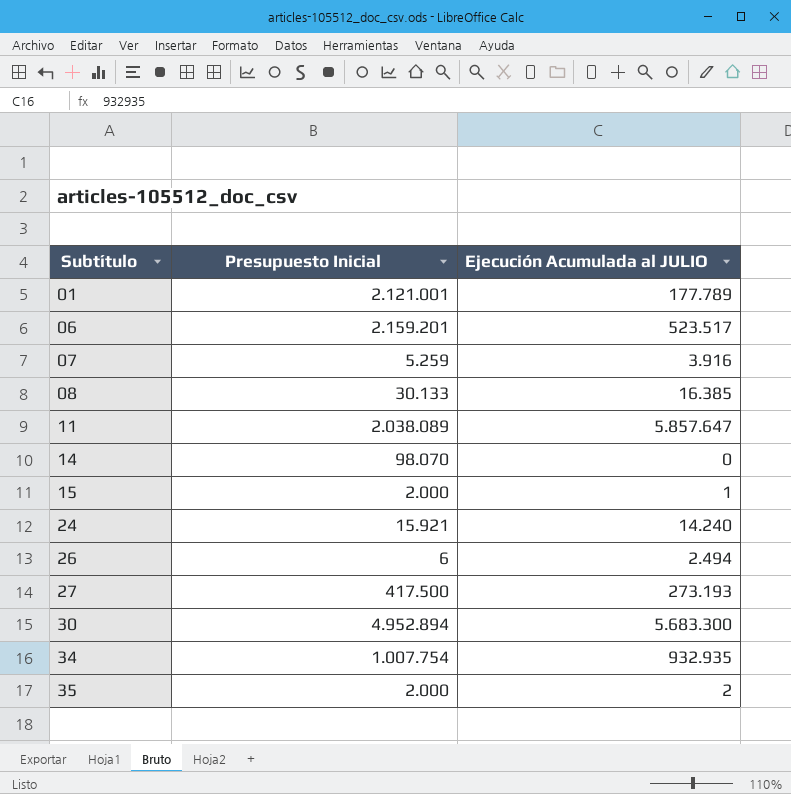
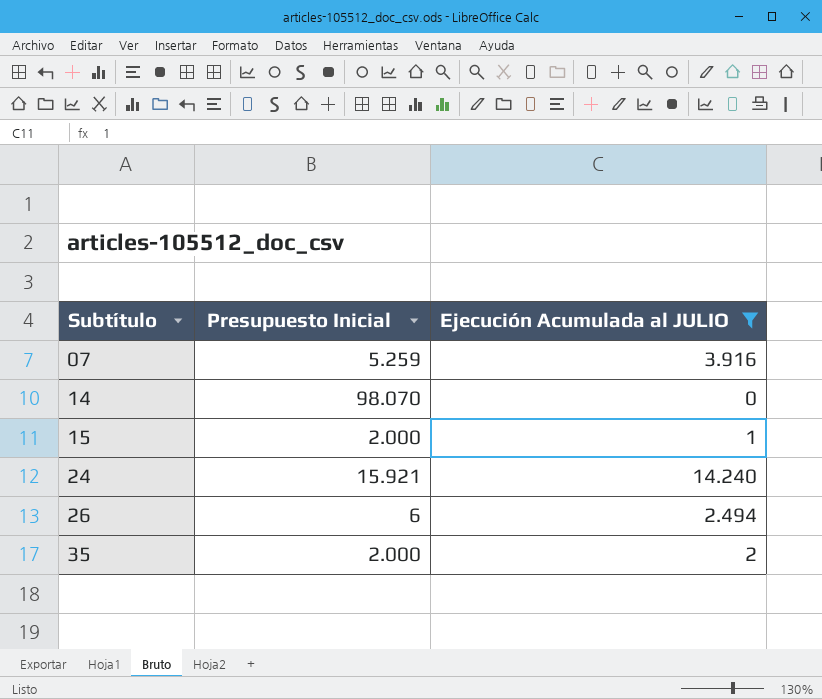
filter: none -> Ejecución Acumulada al JULIO <= 14.240

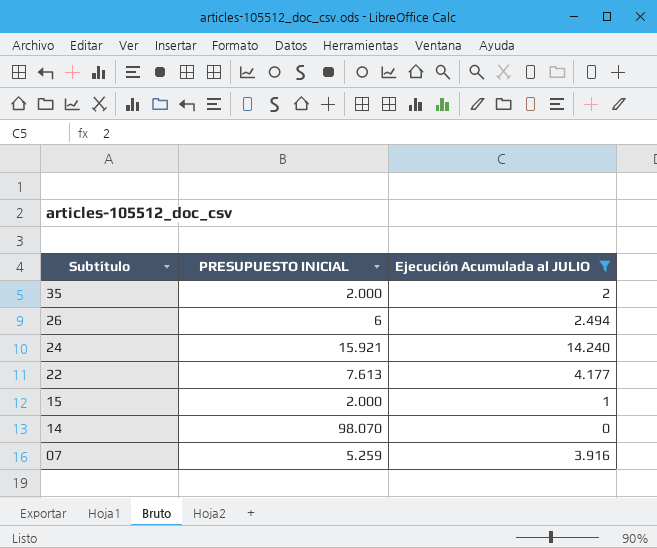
row order: Subtítulo ascending -> Subtítulo descending
column name: Presupuesto Inicial -> PRESUPUESTO INICIAL
row 22: none -> 7.613 | 4.177

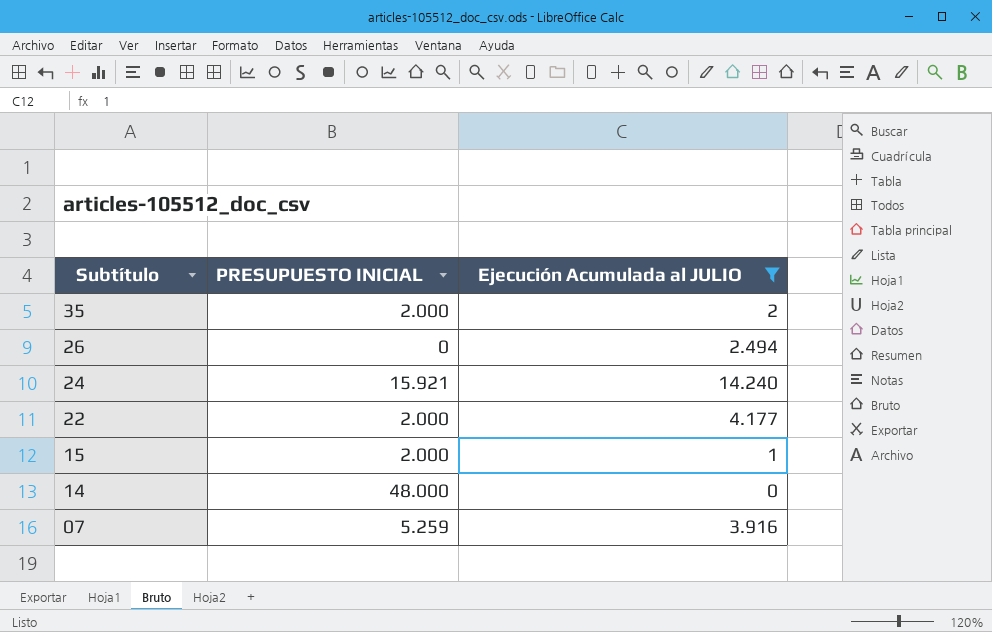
26 | PRESUPUESTO INICIAL: 6 -> 0
22 | PRESUPUESTO INICIAL: 7.613 -> 2.000
14 | PRESUPUESTO INICIAL: 98.070 -> 48.000

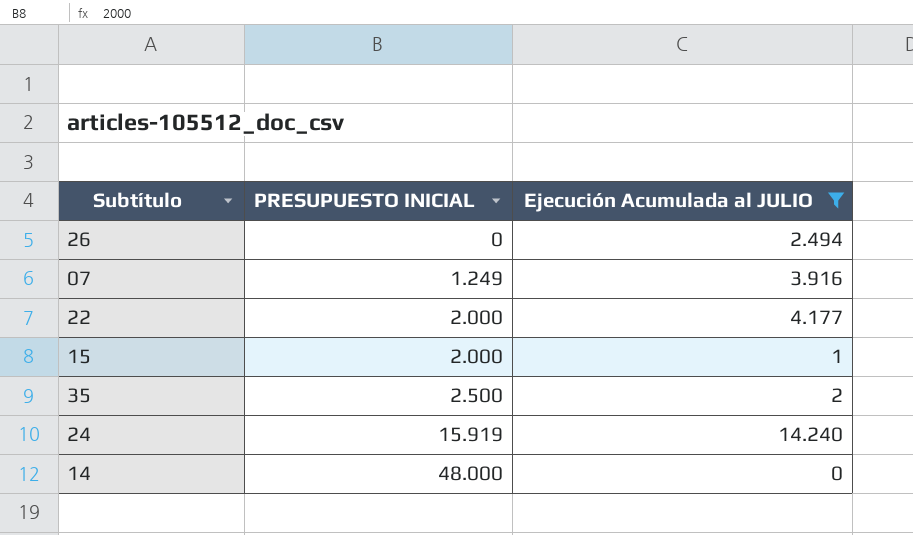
row order: Subtítulo descending -> PRESUPUESTO INICIAL ascending
07 | PRESUPUESTO INICIAL: 5.259 -> 1.249
35 | PRESUPUESTO INICIAL: 2.000 -> 2.500
24 | PRESUPUESTO INICIAL: 15.921 -> 15.919

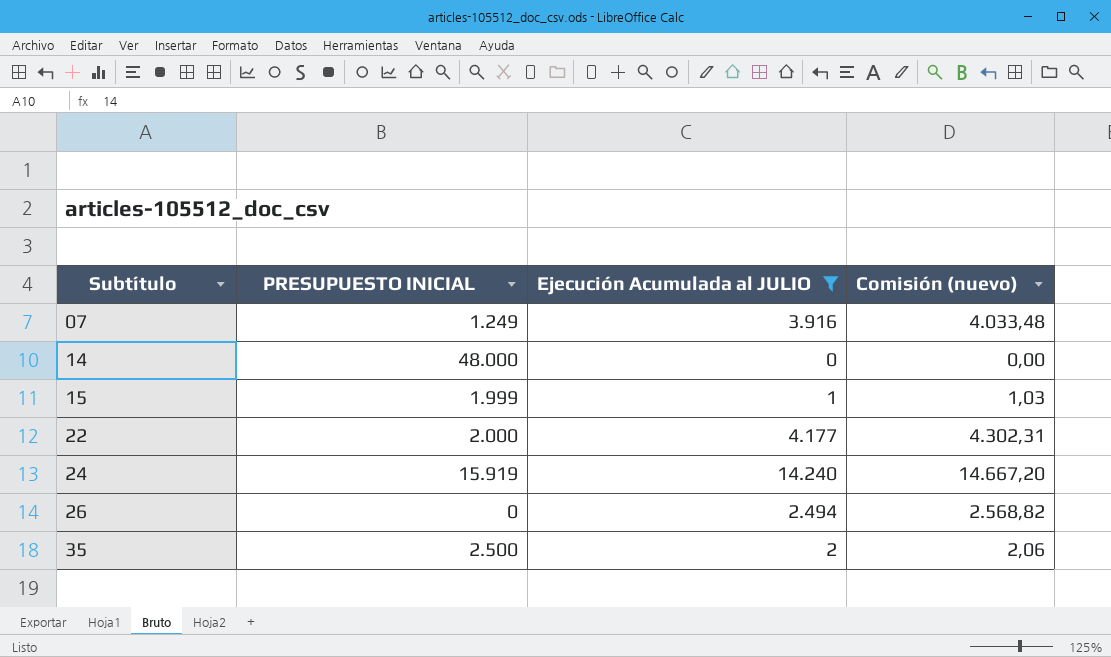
row order: PRESUPUESTO INICIAL ascending -> Subtítulo ascending
column Comisión (nuevo) | formula: none -> [Ejecución Acumulada al JULIO] * 1,03
15 | PRESUPUESTO INICIAL: 2.000 -> 1.999

